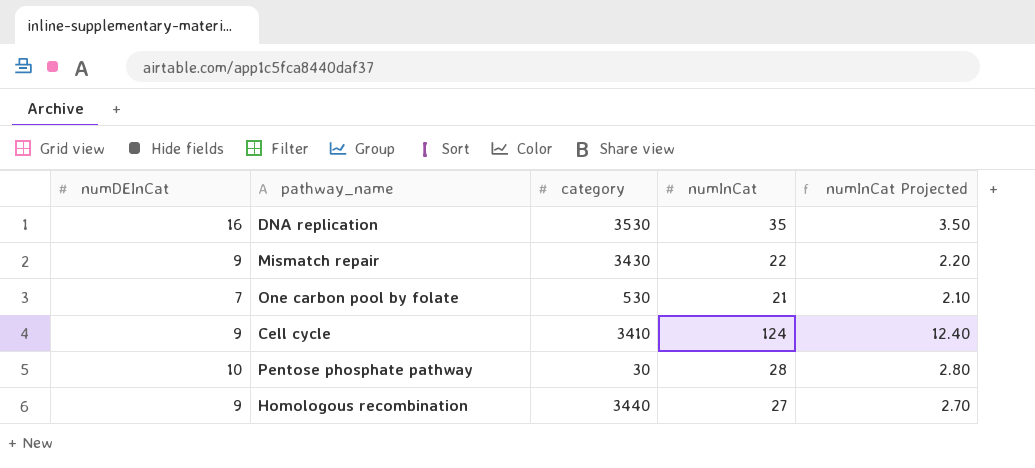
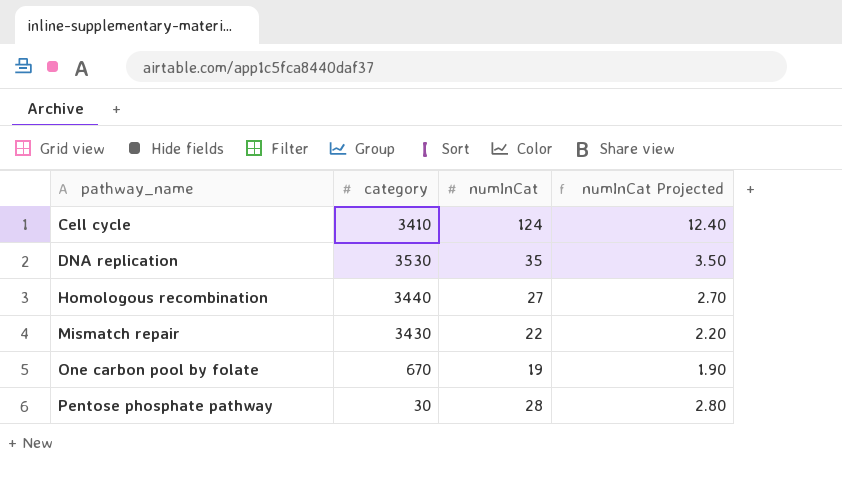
row order: none -> pathway_name ascending
column numDEInCat | position: 1 -> none
One carbon pool by folate | category: 530 -> 670
One carbon pool by folate | numInCat: 21 -> 19
One carbon pool by folate | numInCat Projected: 2.10 -> 1.90

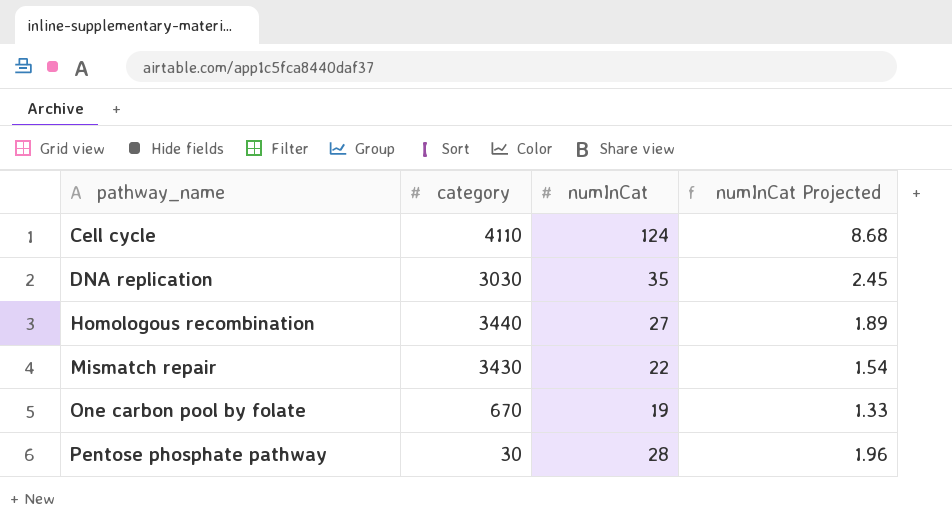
column numInCat Projected | formula: [numInCat] * 0.1 -> [numInCat] * 0.07
Cell cycle | category: 3410 -> 4110
DNA replication | category: 3530 -> 3030

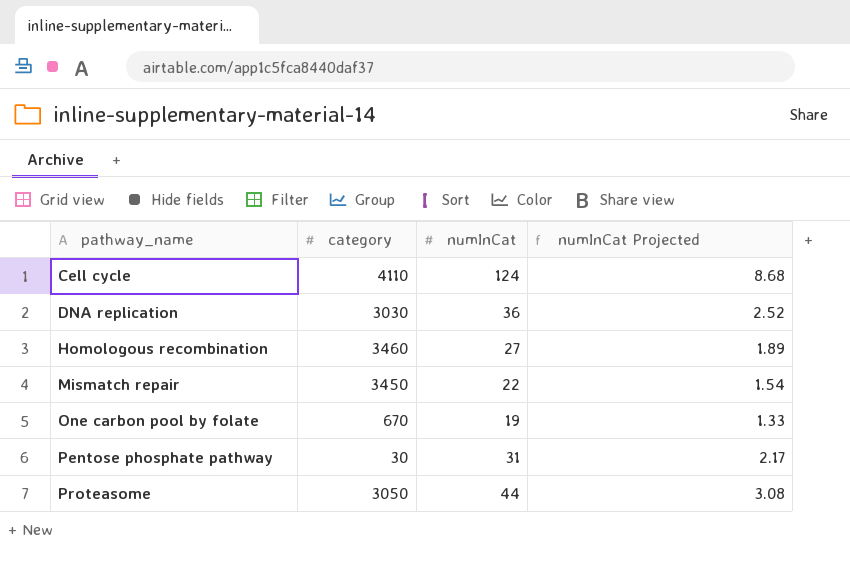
DNA replication | numInCat: 35 -> 36
DNA replication | numInCat Projected: 2.45 -> 2.52
Homologous recombination | category: 3440 -> 3460
Mismatch repair | category: 3430 -> 3450
Pentose phosphate pathway | numInCat: 28 -> 31
Pentose phosphate pathway | numInCat Projected: 1.96 -> 2.17
row Proteasome: none -> 3050 | 44 | 3.08

